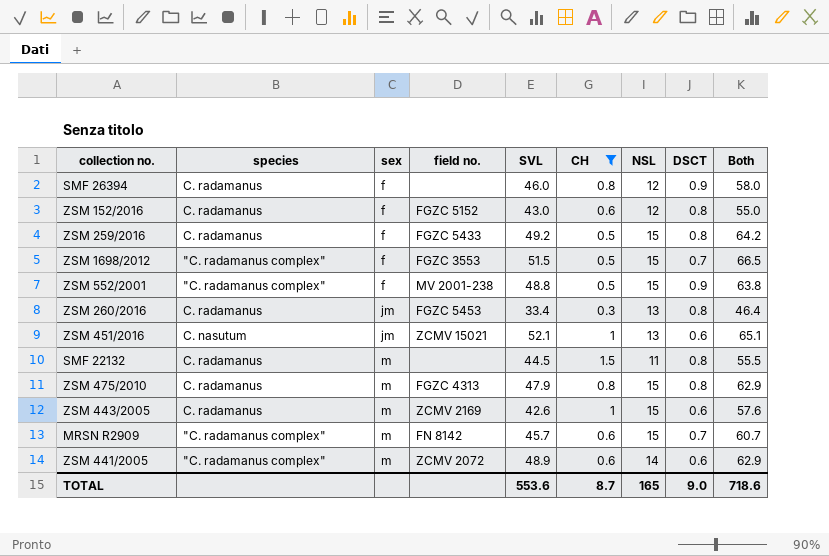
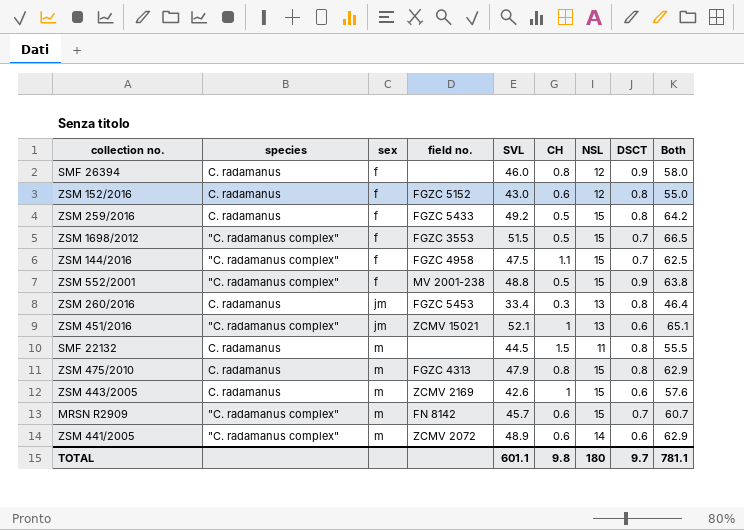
filter: CH != 1.1 -> none
ZSM 451/2016 | species: C. nasutum -> "C. radamanus complex"
TOTAL | SVL: 553.6 -> 601.1
TOTAL | CH: 8.7 -> 9.8
TOTAL | NSL: 165 -> 180
TOTAL | DSCT: 9.0 -> 9.7
TOTAL | Both: 718.6 -> 781.1

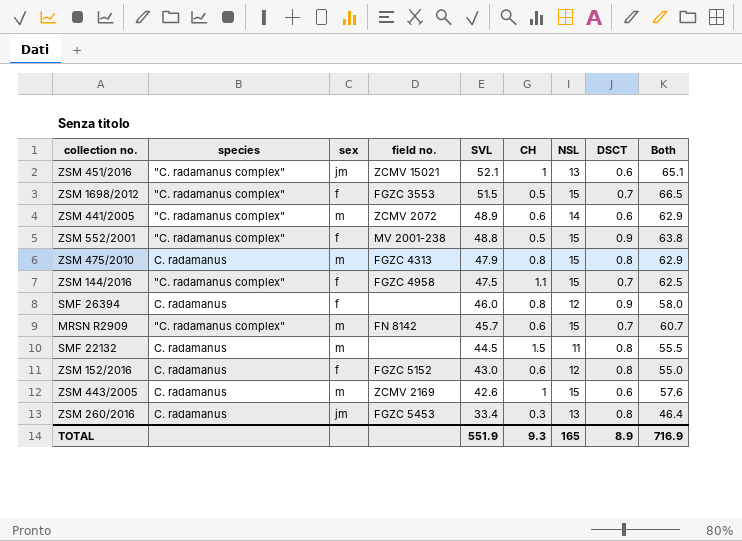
row order: sex ascending -> SVL descending
row ZSM 259/2016: C. radamanus | f | FGZC 5433 | 49.2 | 0.5 | 15 | 0.8 | 64.2 -> none
TOTAL | SVL: 601.1 -> 551.9
TOTAL | CH: 9.8 -> 9.3
TOTAL | NSL: 180 -> 165
TOTAL | DSCT: 9.7 -> 8.9
TOTAL | Both: 781.1 -> 716.9

